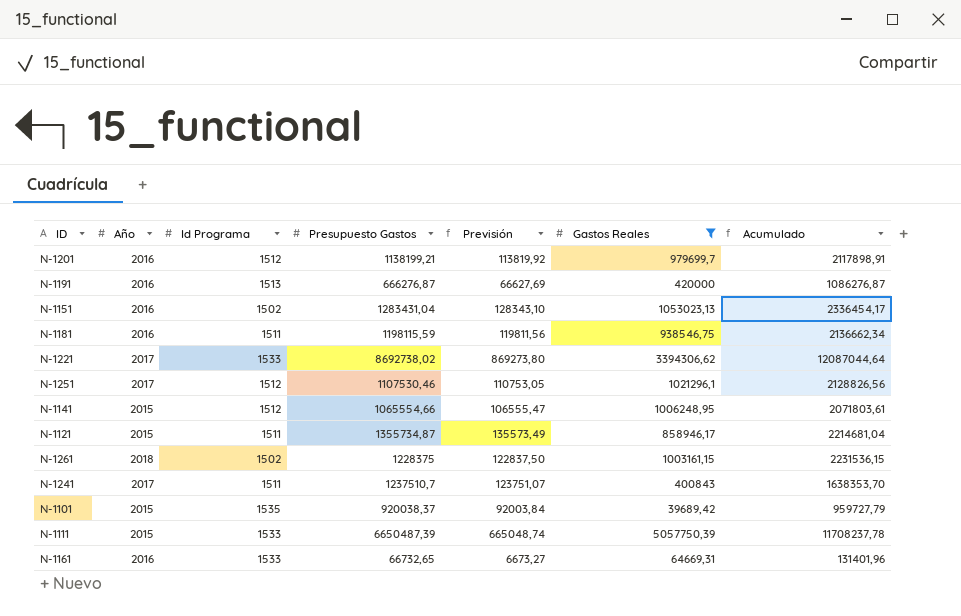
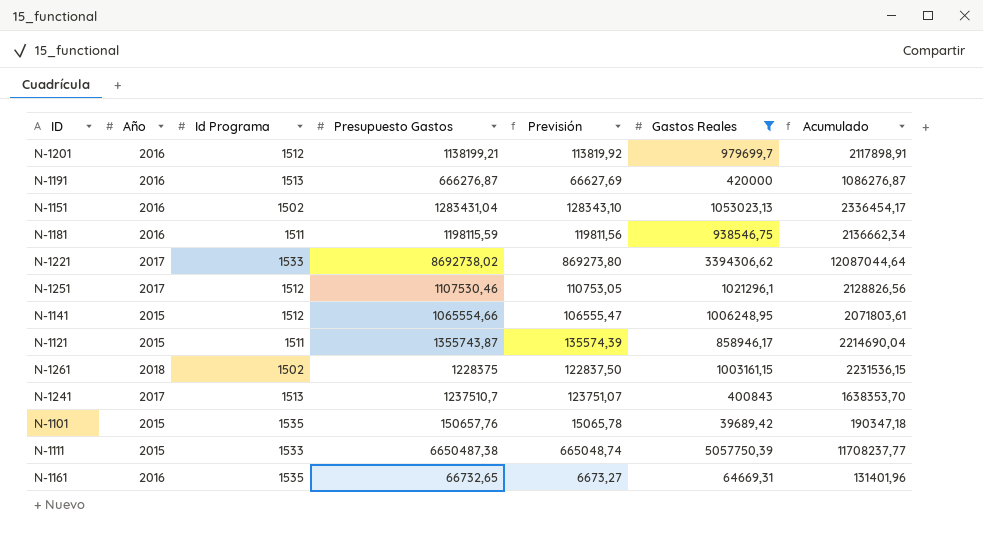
N-1121 | Presupuesto Gastos: 1355734,87 -> 1355743,87
N-1121 | Previsión: 135573,49 -> 135574,39
N-1121 | Acumulado: 2214681,04 -> 2214690,04
N-1241 | Id Programa: 1511 -> 1513
N-1101 | Presupuesto Gastos: 920038,37 -> 150657,76
N-1101 | Previsión: 92003,84 -> 15065,78
N-1101 | Acumulado: 959727,79 -> 190347,18
N-1111 | Presupuesto Gastos: 6650487,39 -> 6650487,38
N-1111 | Acumulado: 11708237,78 -> 11708237,77
N-1161 | Id Programa: 1533 -> 1535

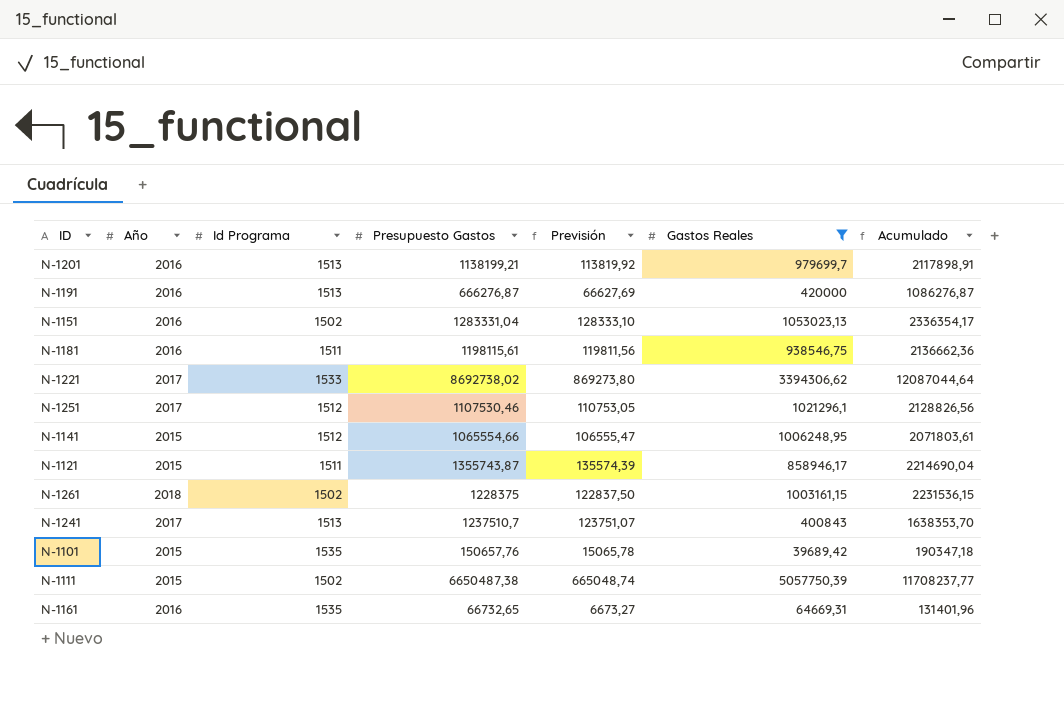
N-1201 | Id Programa: 1512 -> 1513
N-1151 | Presupuesto Gastos: 1283431,04 -> 1283331,04
N-1151 | Previsión: 128343,10 -> 128333,10
N-1151 | Acumulado: 2336454,17 -> 2336354,17
N-1181 | Presupuesto Gastos: 1198115,59 -> 1198115,61
N-1181 | Acumulado: 2136662,34 -> 2136662,36
N-1111 | Id Programa: 1533 -> 1502

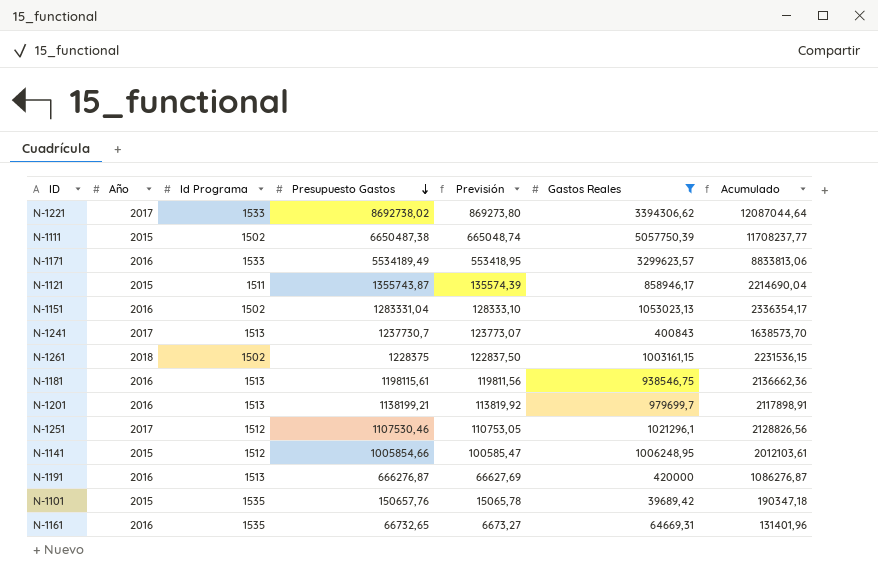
row order: none -> Presupuesto Gastos descending
row N-1171: none -> 2016 | 1533 | 5534189,49 | 553418,95 | 3299623,57 | 8833813,06
N-1241 | Presupuesto Gastos: 1237510,7 -> 1237730,7
N-1241 | Previsión: 123751,07 -> 123773,07
N-1241 | Acumulado: 1638353,70 -> 1638573,70
N-1181 | Id Programa: 1511 -> 1513
N-1141 | Presupuesto Gastos: 1065554,66 -> 1005854,66
N-1141 | Previsión: 106555,47 -> 100585,47
N-1141 | Acumulado: 2071803,61 -> 2012103,61

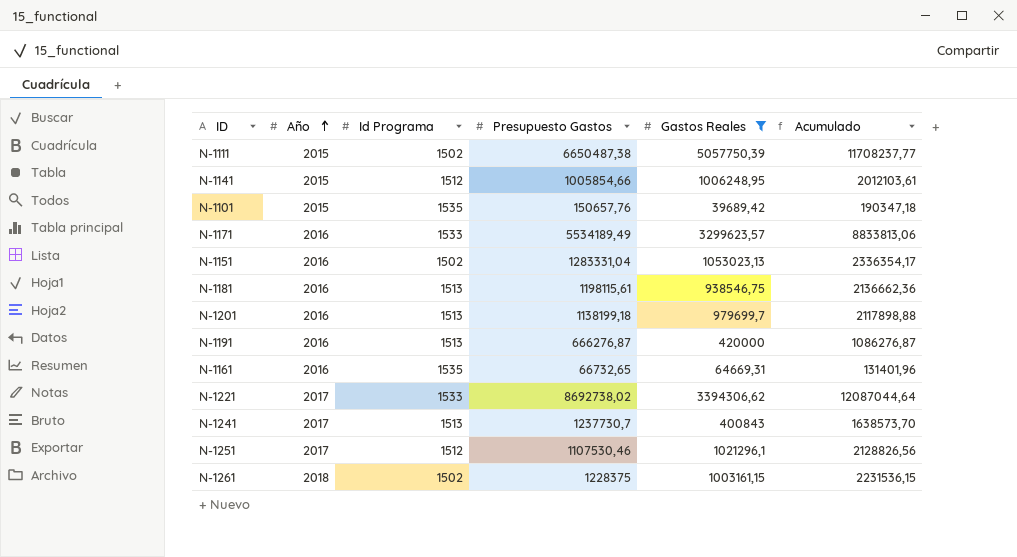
row order: Presupuesto Gastos descending -> Año ascending
column Previsión | formula: [Presupuesto Gastos] * 0,1 -> none
row N-1121: 2015 | 1511 | 1355743,87 | 135574,39 | 858946,17 | 2214690,04 -> none
N-1201 | Presupuesto Gastos: 1138199,21 -> 1138199,18
N-1201 | Acumulado: 2117898,91 -> 2117898,88

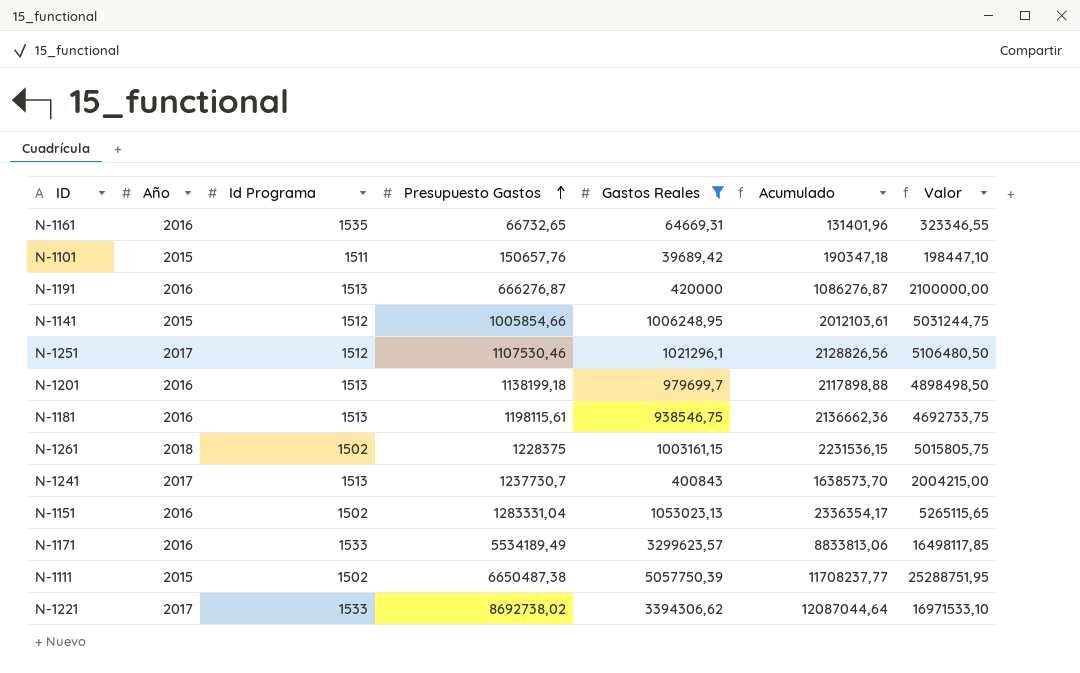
row order: Año ascending -> Presupuesto Gastos ascending
column Valor | formula: none -> [Gastos Reales] * 5
N-1101 | Id Programa: 1535 -> 1511

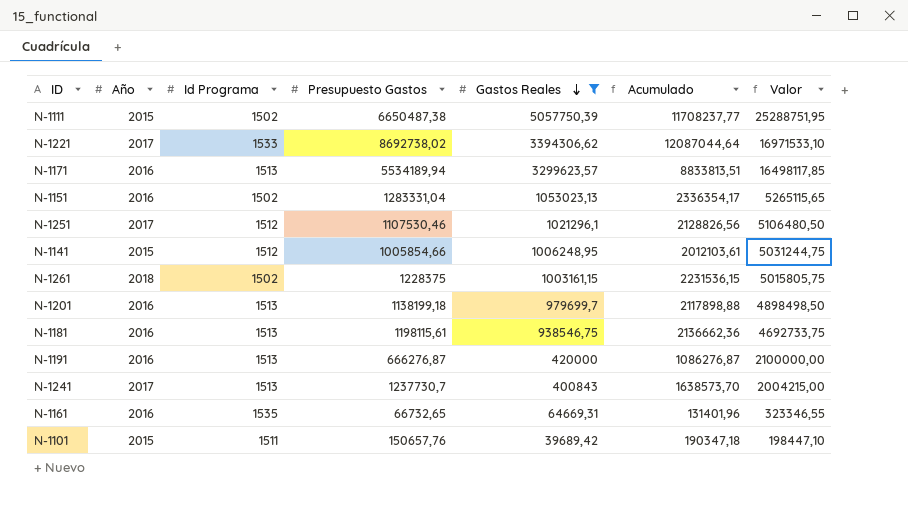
row order: Presupuesto Gastos ascending -> Gastos Reales descending
N-1171 | Id Programa: 1533 -> 1513
N-1171 | Presupuesto Gastos: 5534189,49 -> 5534189,94
N-1171 | Acumulado: 8833813,06 -> 8833813,51

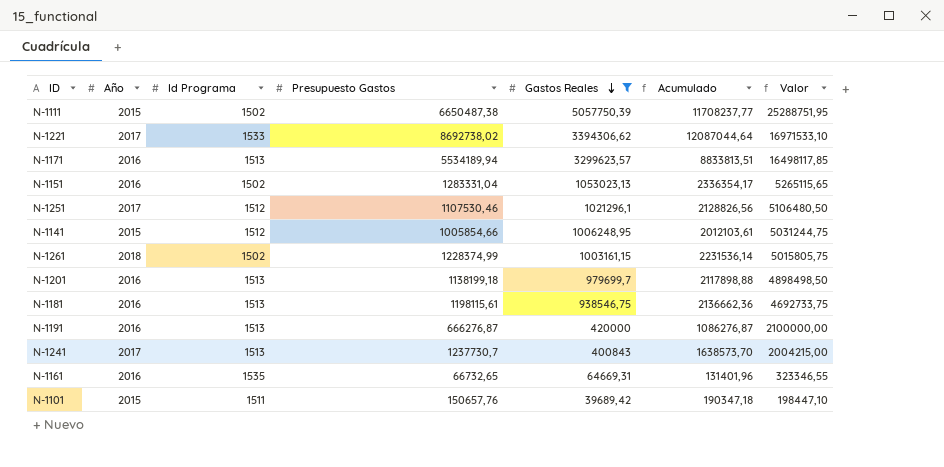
N-1261 | Presupuesto Gastos: 1228375 -> 1228374,99
N-1261 | Acumulado: 2231536,15 -> 2231536,14

